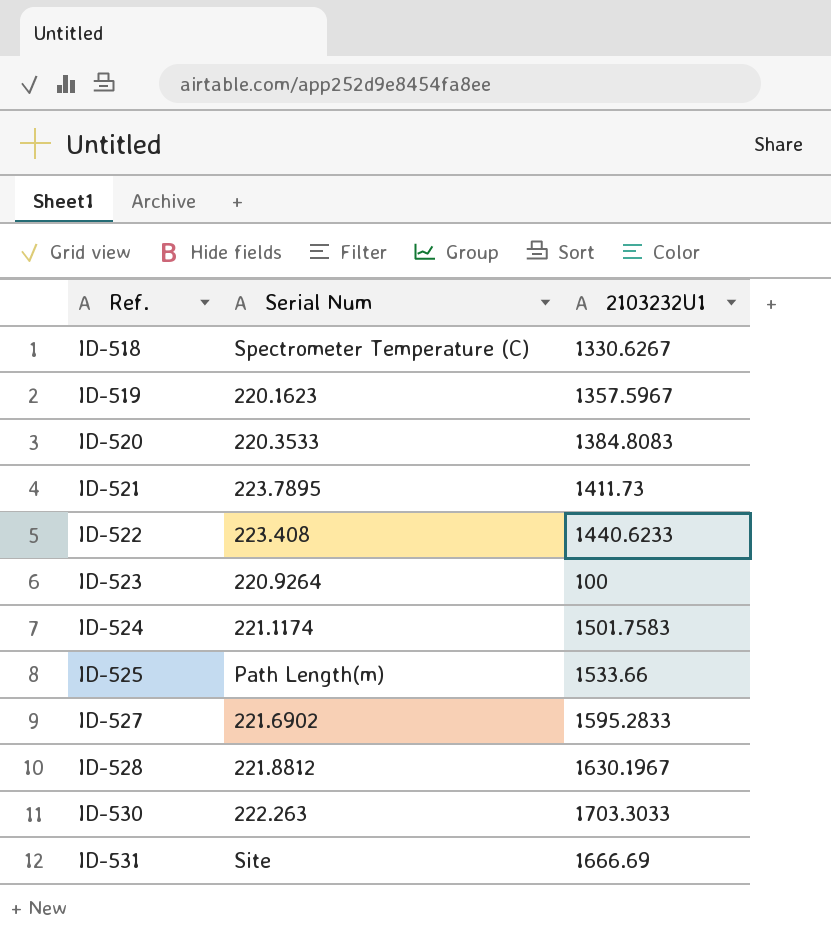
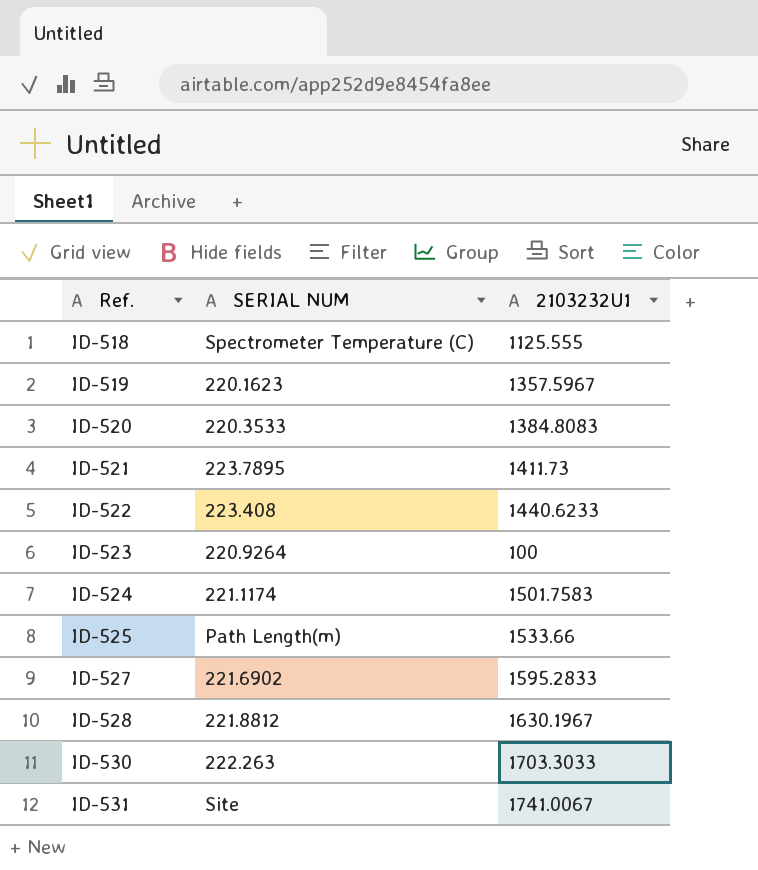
column name: Serial Num -> SERIAL NUM
ID-518 | 2103232U1: 1330.6267 -> 1125.555
ID-531 | 2103232U1: 1666.69 -> 1741.0067

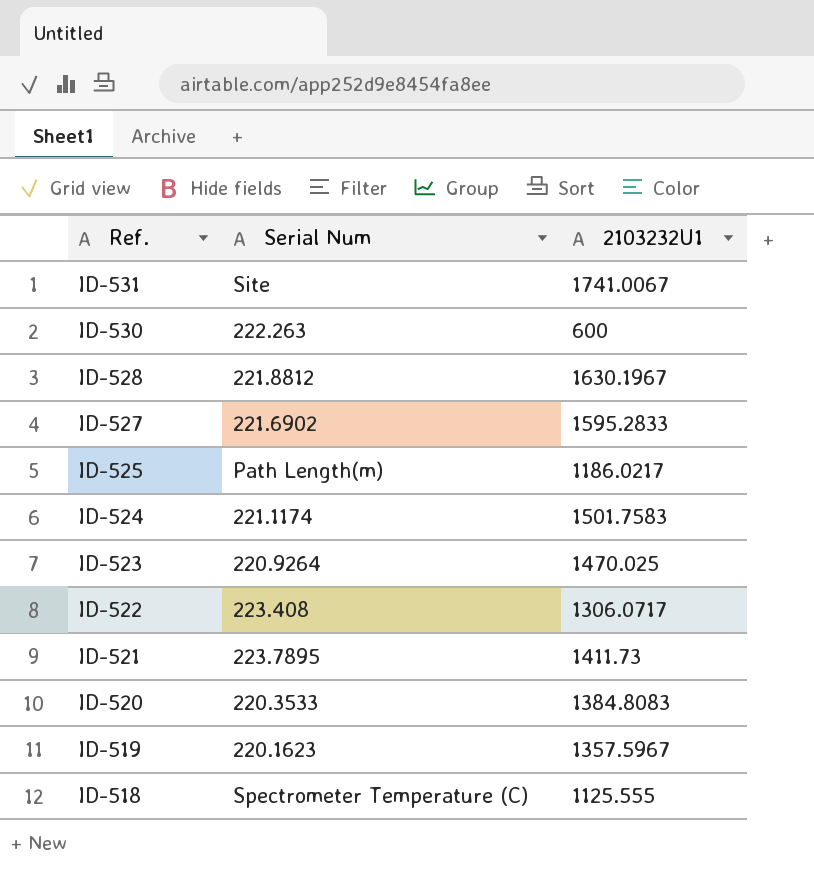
row order: Ref. ascending -> Ref. descending
column name: SERIAL NUM -> Serial Num
ID-530 | 2103232U1: 1703.3033 -> 600
ID-525 | 2103232U1: 1533.66 -> 1186.0217
ID-523 | 2103232U1: 100 -> 1470.025
ID-522 | 2103232U1: 1440.6233 -> 1306.0717

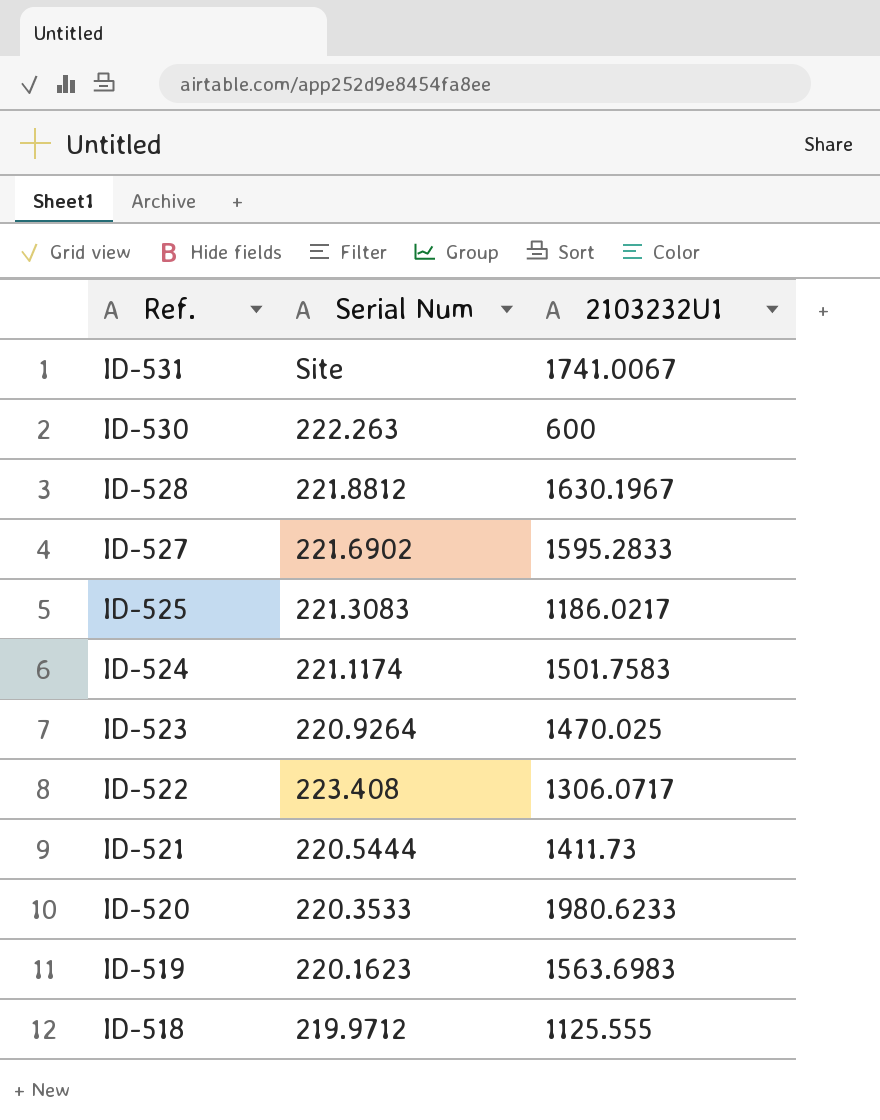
ID-525 | Serial Num: Path Length(m) -> 221.3083
ID-521 | Serial Num: 223.7895 -> 220.5444
ID-520 | 2103232U1: 1384.8083 -> 1980.6233
ID-519 | 2103232U1: 1357.5967 -> 1563.6983
ID-518 | Serial Num: Spectrometer Temperature (C) -> 219.9712

